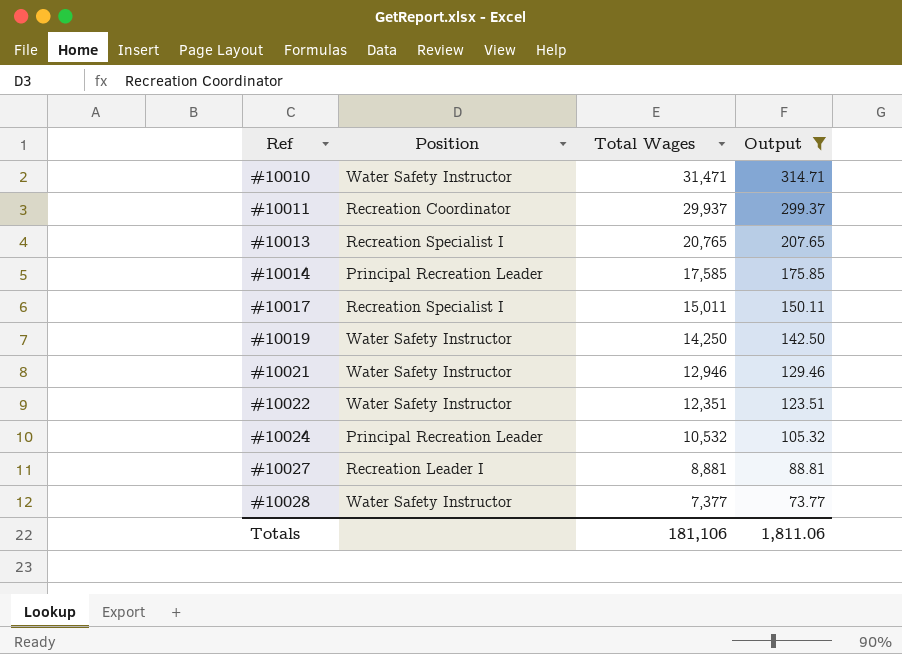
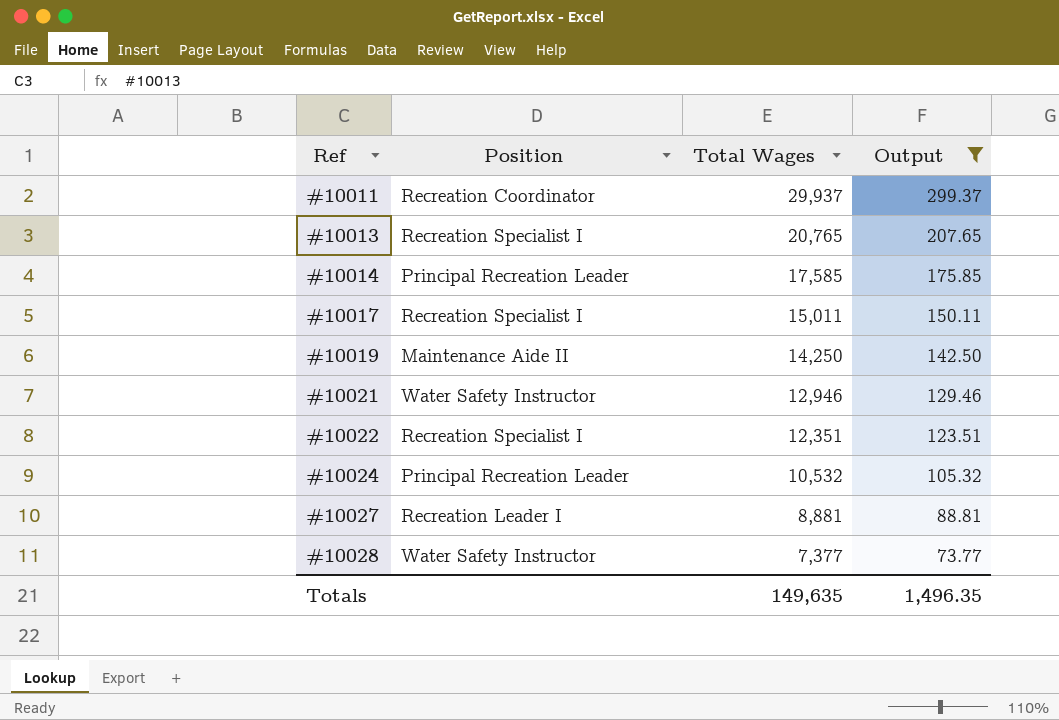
row #10010: Water Safety Instructor | 31,471 | 314.71 -> none
#10019 | Position: Water Safety Instructor -> Maintenance Aide II
#10022 | Position: Water Safety Instructor -> Recreation Specialist I
Totals | Total Wages: 181,106 -> 149,635
Totals | Output: 1,811.06 -> 1,496.35

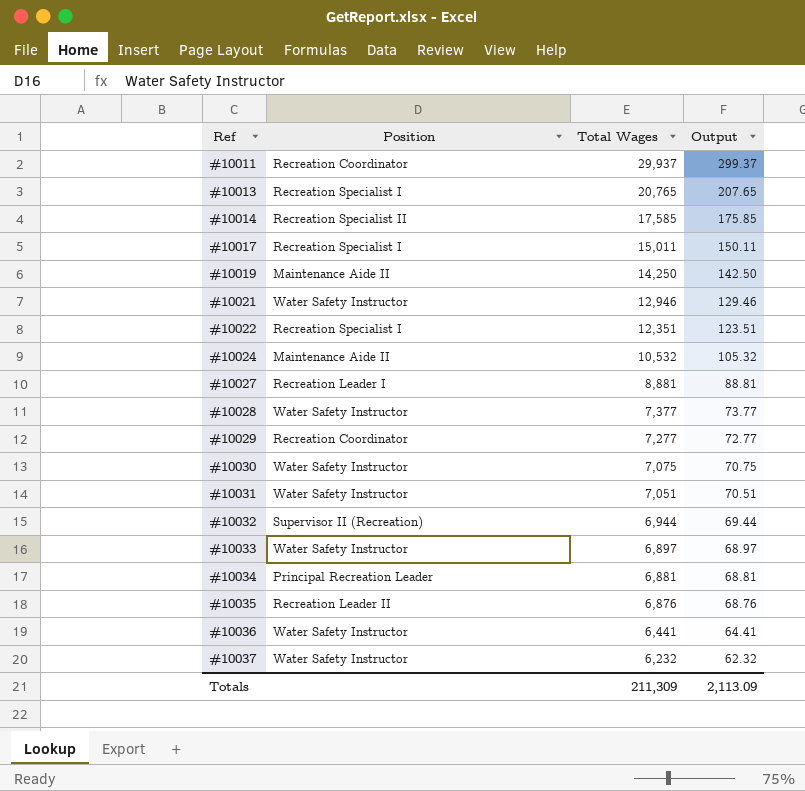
filter: Output >= 73.77 -> none
#10014 | Position: Principal Recreation Leader -> Recreation Specialist II
#10024 | Position: Principal Recreation Leader -> Maintenance Aide II
Totals | Total Wages: 149,635 -> 211,309
Totals | Output: 1,496.35 -> 2,113.09

